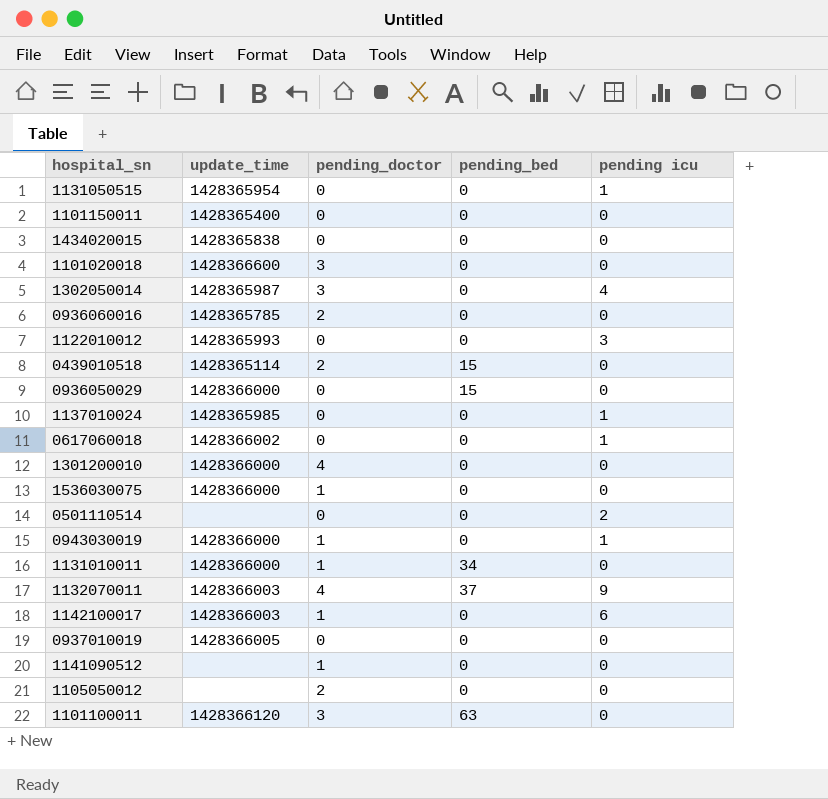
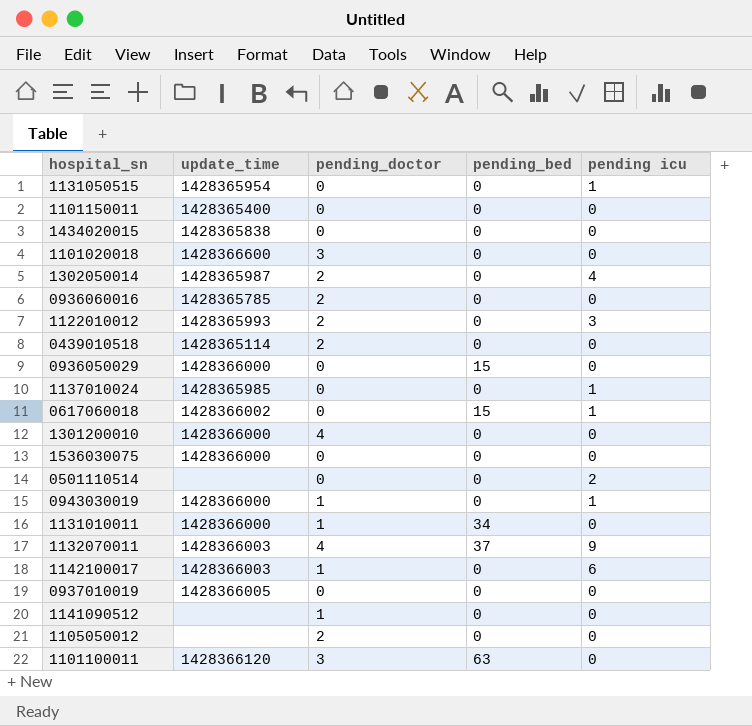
1302050014 | pending_doctor: 3 -> 2
1122010012 | pending_doctor: 0 -> 2
0439010518 | pending_bed: 15 -> 0
0617060018 | pending_bed: 0 -> 15
1536030075 | pending_doctor: 1 -> 0

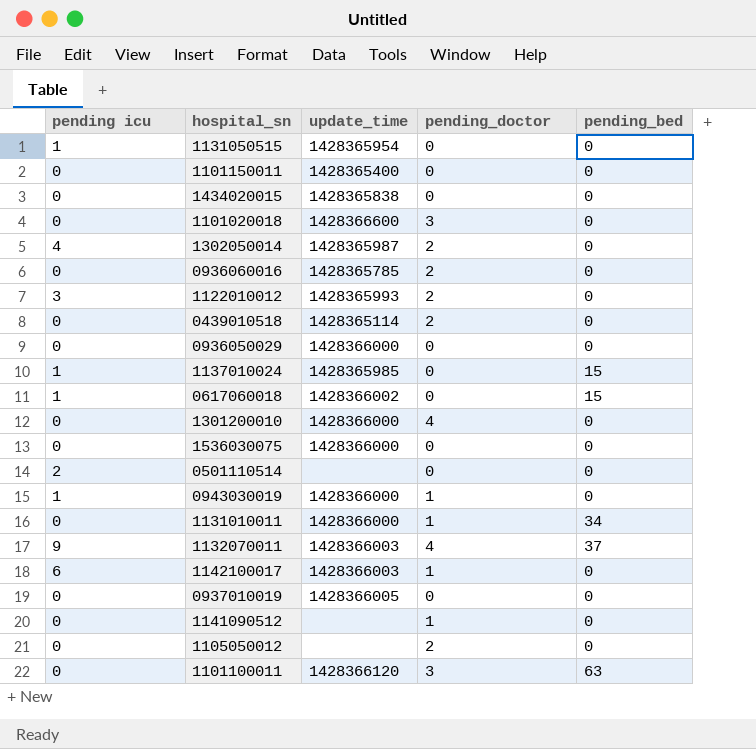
column pending icu | position: 5 -> 1
0936050029 | pending_bed: 15 -> 0
1137010024 | pending_bed: 0 -> 15

